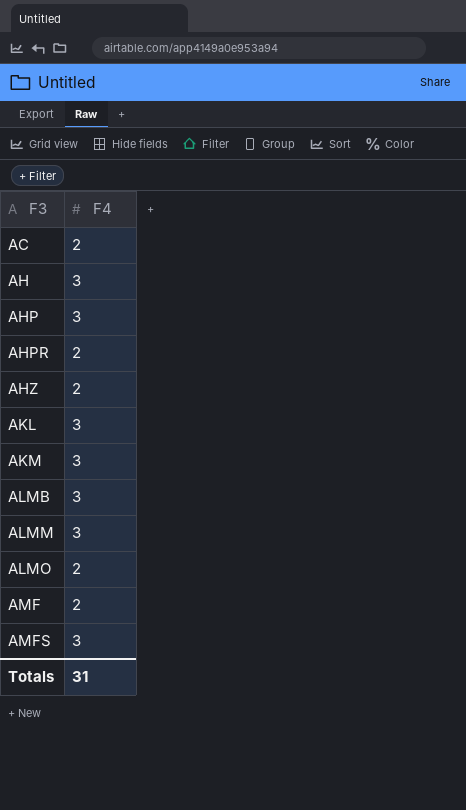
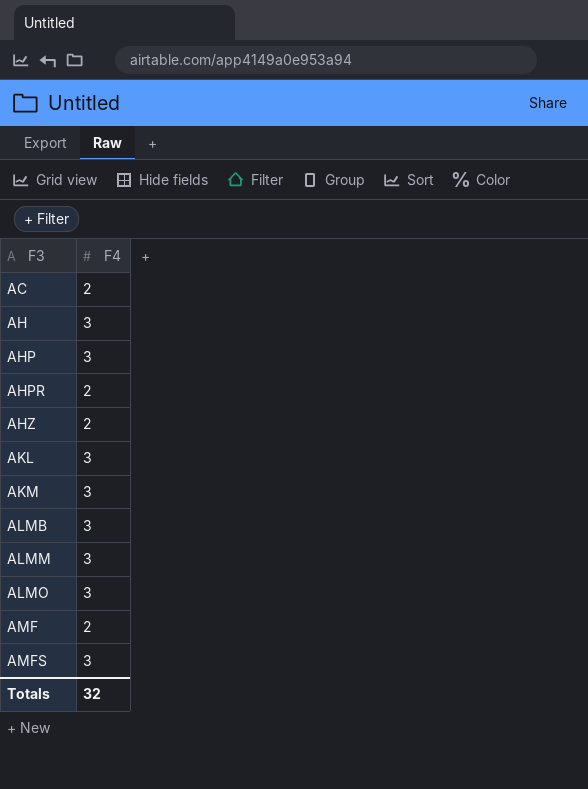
ALMO | F4: 2 -> 3
Totals | F4: 31 -> 32

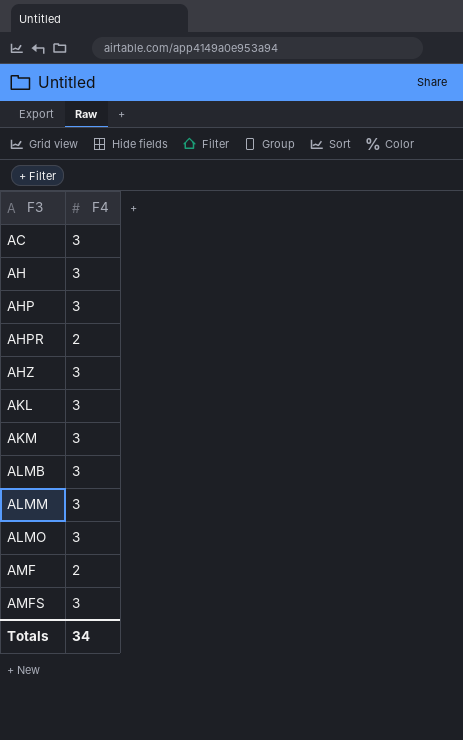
AC | F4: 2 -> 3
AHZ | F4: 2 -> 3
Totals | F4: 32 -> 34

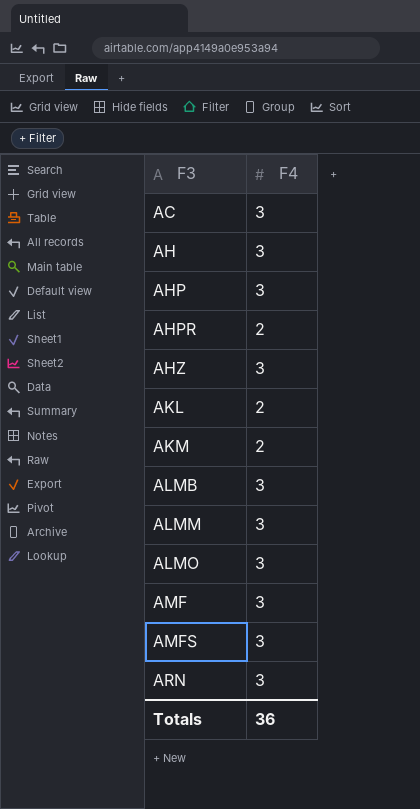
AKL | F4: 3 -> 2
AKM | F4: 3 -> 2
AMF | F4: 2 -> 3
row ARN: none -> 3
Totals | F4: 34 -> 36

